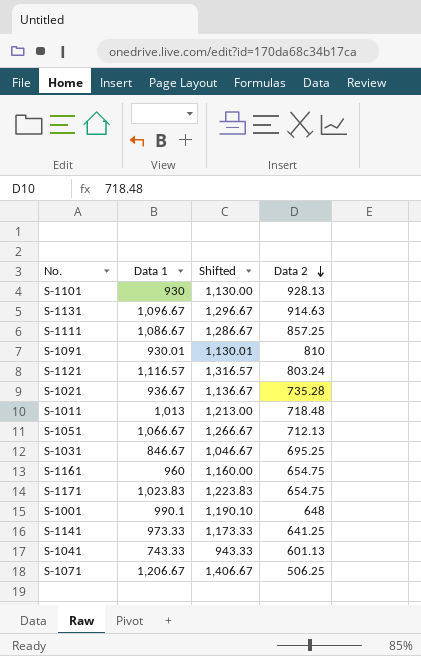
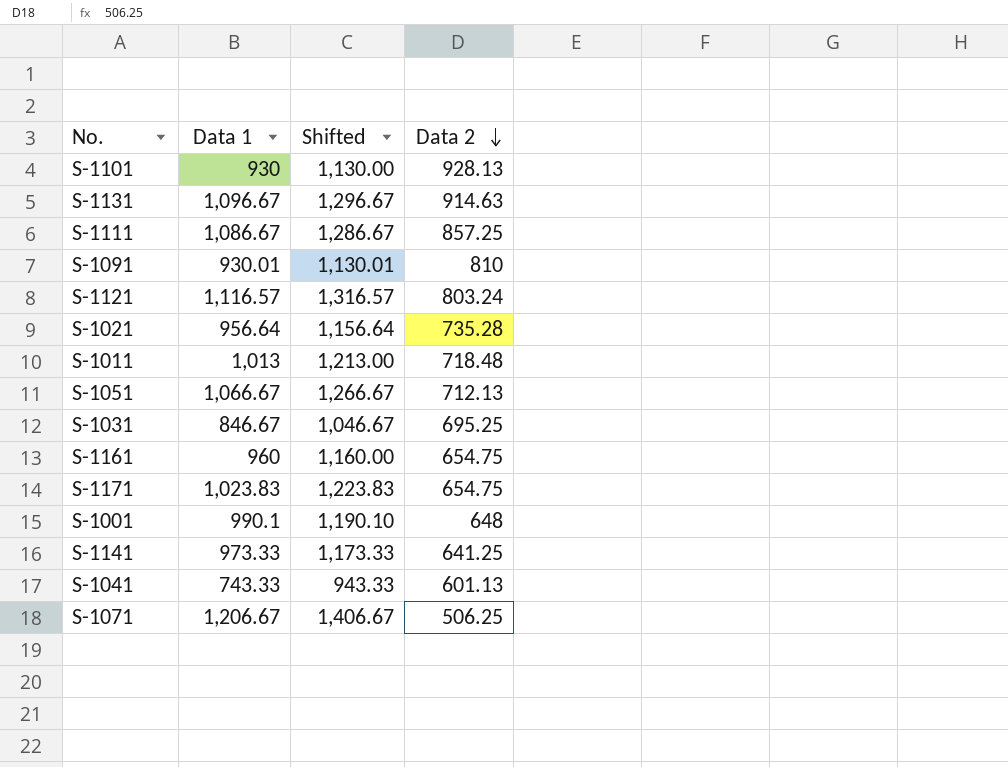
S-1021 | Data 1: 936.67 -> 956.64
S-1021 | Shifted: 1,136.67 -> 1,156.64

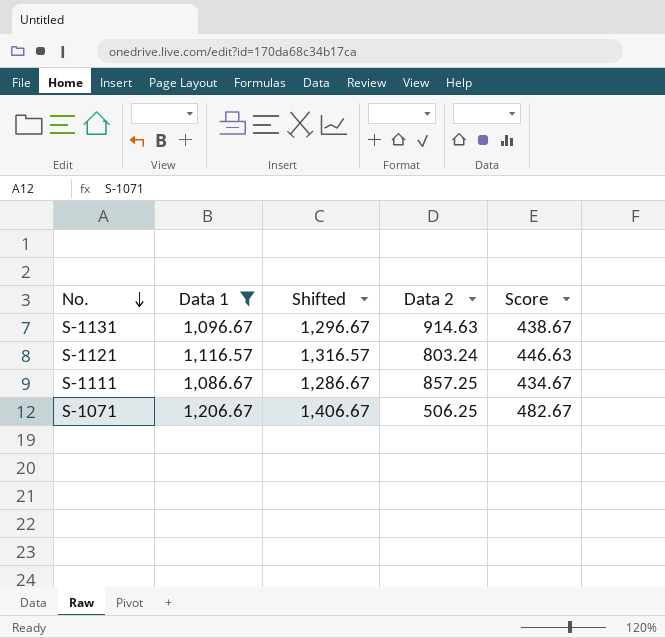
filter: none -> Data 1 >= 1,086.67
row order: Data 2 descending -> No. descending
column Score | formula: none -> [Data 1] * 0.4

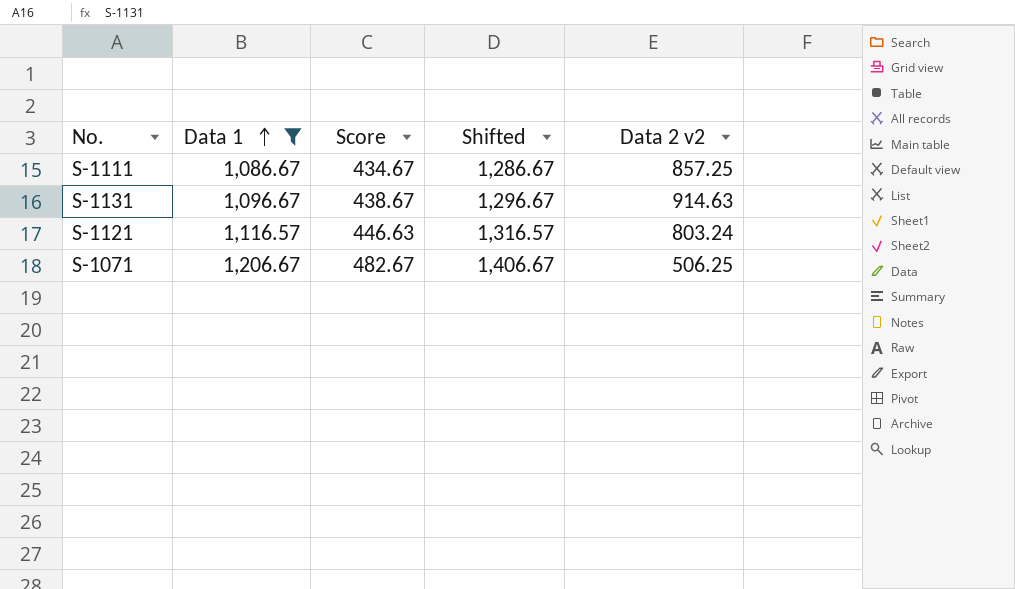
row order: No. descending -> Data 1 ascending
column Score | position: 5 -> 3
column name: Data 2 -> Data 2 v2

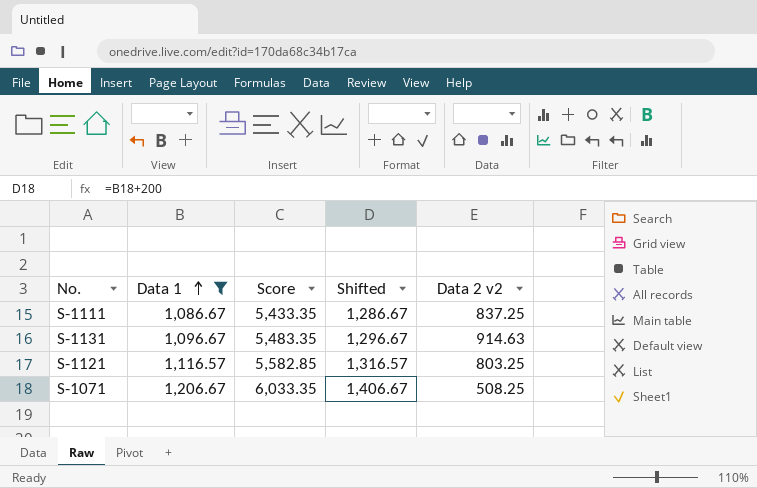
column Score | formula: [Data 1] * 0.4 -> [Data 1] * 5
S-1111 | Data 2 v2: 857.25 -> 837.25
S-1121 | Data 2 v2: 803.24 -> 803.25
S-1071 | Data 2 v2: 506.25 -> 508.25

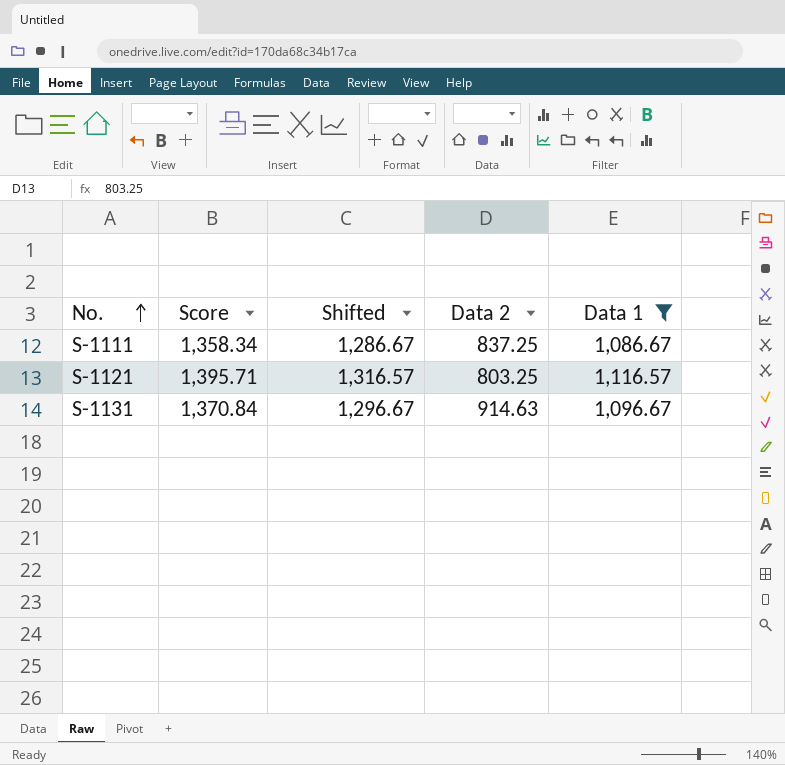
row order: Data 1 ascending -> No. ascending
column Score | formula: [Data 1] * 5 -> [Data 1] * 1.25
column name: Data 2 v2 -> Data 2
column Data 1 | position: 2 -> 5
row S-1071: 1,206.67 | 6,033.35 | 1,406.67 | 508.25 -> none

